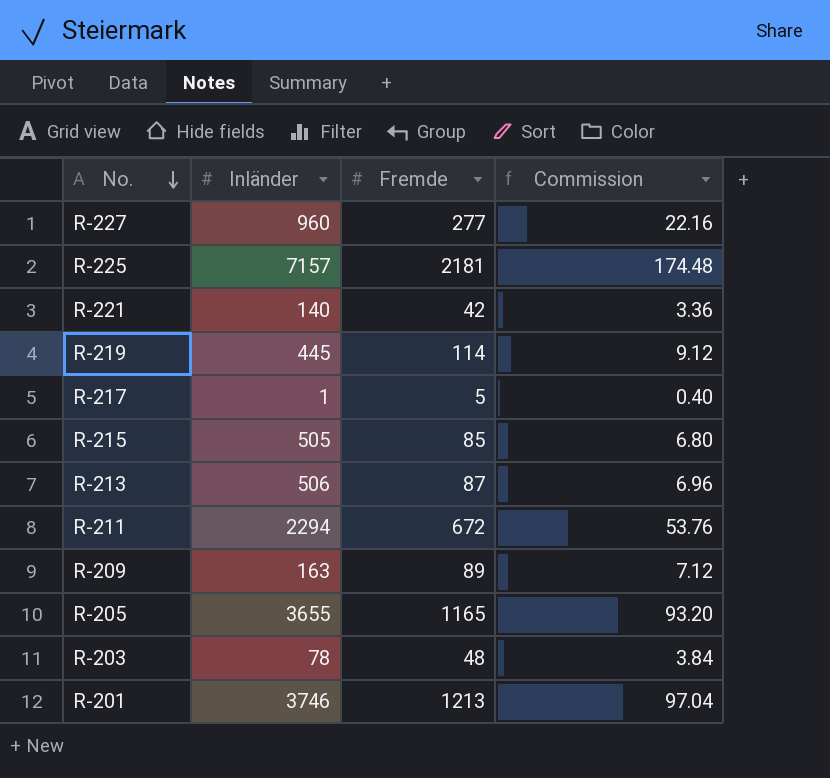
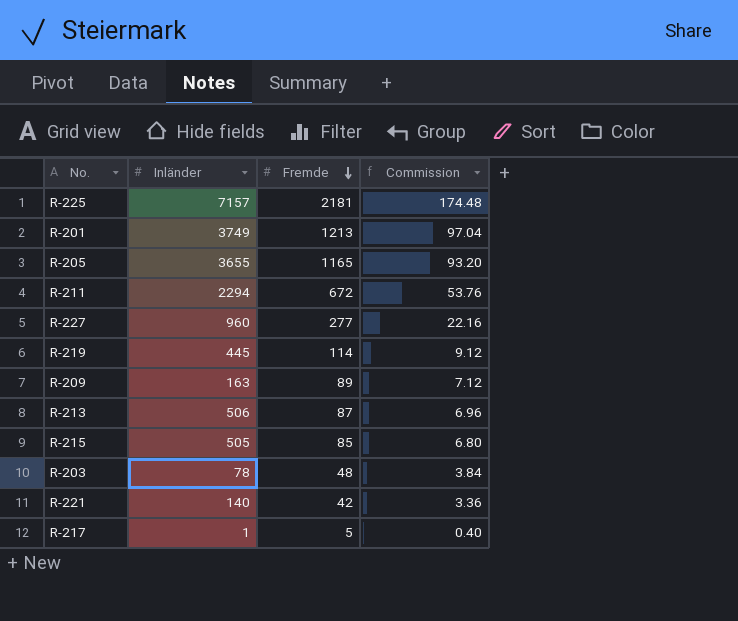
row order: No. descending -> Fremde descending
R-201 | Inländer: 3746 -> 3749

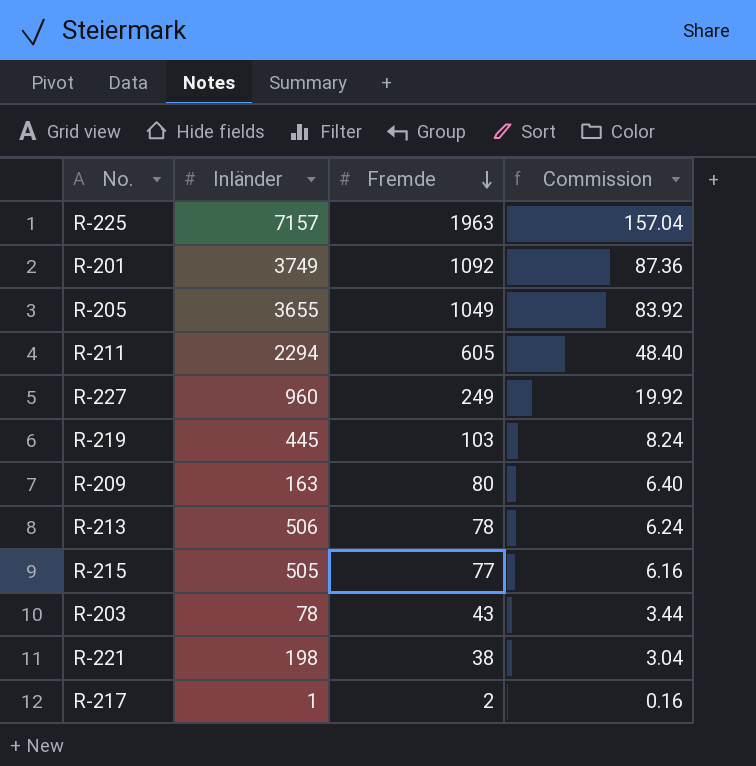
R-225 | Fremde: 2181 -> 1963
R-225 | Commission: 174.48 -> 157.04
R-201 | Fremde: 1213 -> 1092
R-201 | Commission: 97.04 -> 87.36
R-205 | Fremde: 1165 -> 1049
R-205 | Commission: 93.20 -> 83.92
R-211 | Fremde: 672 -> 605
R-211 | Commission: 53.76 -> 48.40
R-227 | Fremde: 277 -> 249
R-227 | Commission: 22.16 -> 19.92
R-219 | Fremde: 114 -> 103
R-219 | Commission: 9.12 -> 8.24
R-209 | Fremde: 89 -> 80
R-209 | Commission: 7.12 -> 6.40
R-213 | Fremde: 87 -> 78
R-213 | Commission: 6.96 -> 6.24
R-215 | Fremde: 85 -> 77
R-215 | Commission: 6.80 -> 6.16
R-203 | Fremde: 48 -> 43
R-203 | Commission: 3.84 -> 3.44
R-221 | Inländer: 140 -> 198
R-221 | Fremde: 42 -> 38
R-221 | Commission: 3.36 -> 3.04
R-217 | Fremde: 5 -> 2
R-217 | Commission: 0.40 -> 0.16

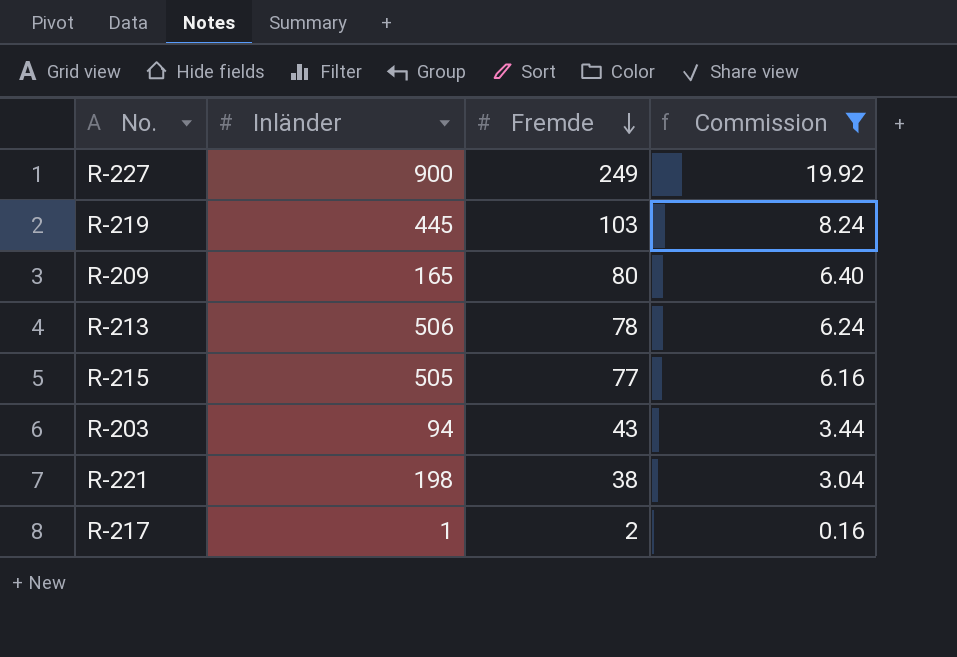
filter: none -> Commission <= 19.92
R-227 | Inländer: 960 -> 900
R-209 | Inländer: 163 -> 165
R-203 | Inländer: 78 -> 94

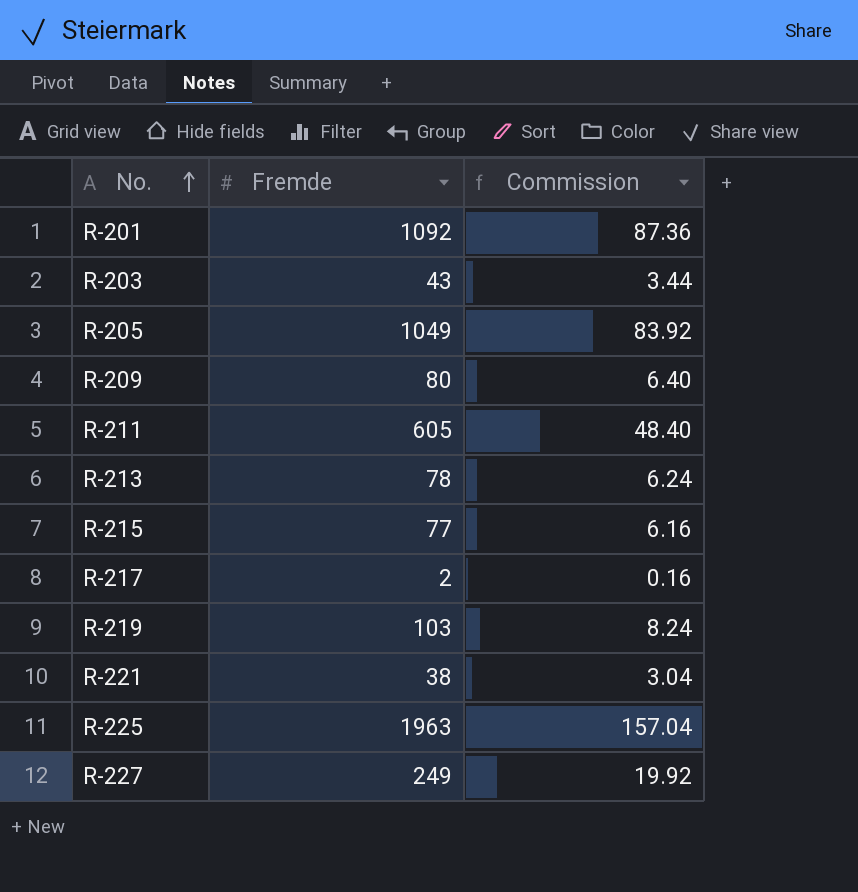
filter: Commission <= 19.92 -> none
row order: Fremde descending -> No. ascending
column Inländer | position: 2 -> none

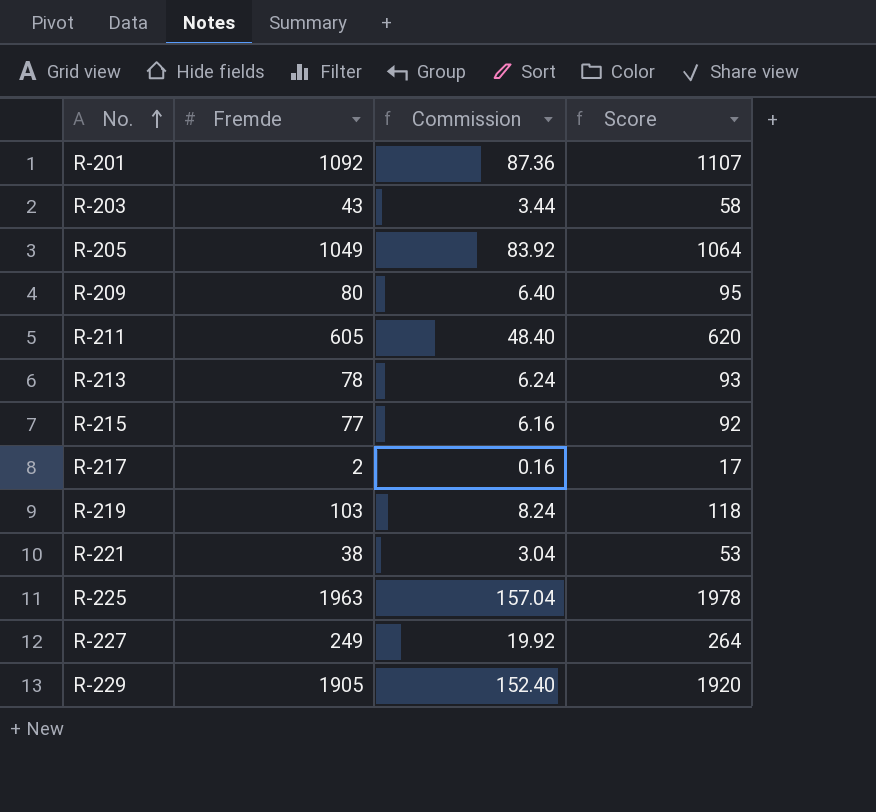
column Score | formula: none -> [Fremde] + 15
row R-229: none -> 1905 | 152.40 | 1920

